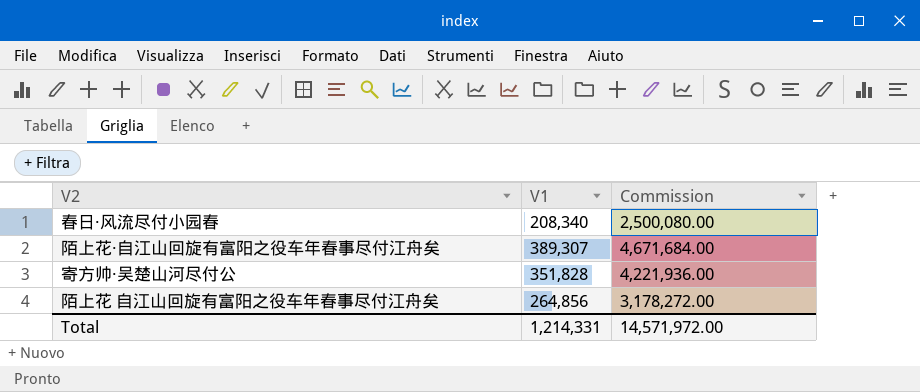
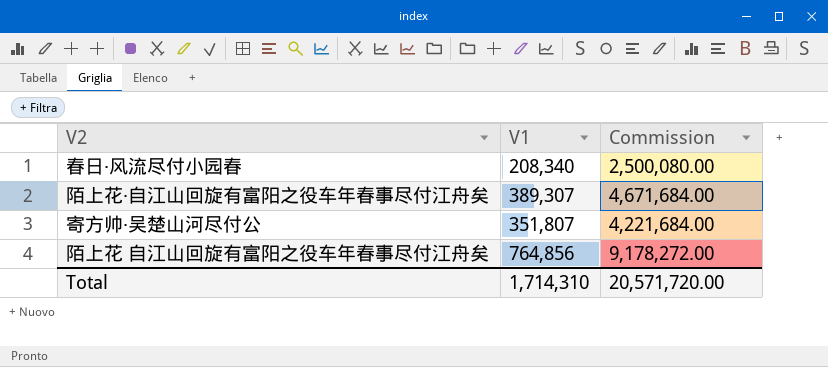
寄方帅·吴楚山河尽付公 | V1: 351,828 -> 351,807
寄方帅·吴楚山河尽付公 | Commission: 4,221,936.00 -> 4,221,684.00
陌上花 自江山回旋有富阳之役车年春事尽付江舟矣 | V1: 264,856 -> 764,856
陌上花 自江山回旋有富阳之役车年春事尽付江舟矣 | Commission: 3,178,272.00 -> 9,178,272.00
Total | V1: 1,214,331 -> 1,714,310
Total | Commission: 14,571,972.00 -> 20,571,720.00

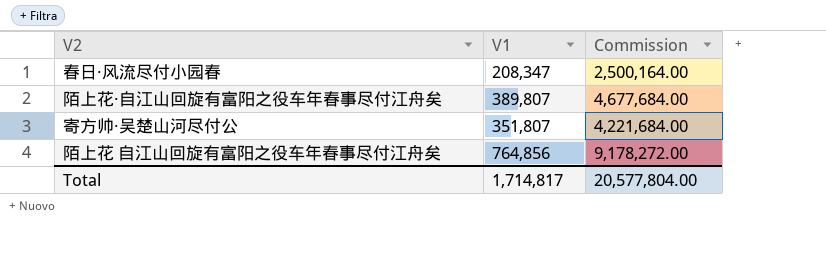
春日·风流尽付小园春 | V1: 208,340 -> 208,347
春日·风流尽付小园春 | Commission: 2,500,080.00 -> 2,500,164.00
陌上花·自江山回旋有富阳之役车年春事尽付江舟矣 | V1: 389,307 -> 389,807
陌上花·自江山回旋有富阳之役车年春事尽付江舟矣 | Commission: 4,671,684.00 -> 4,677,684.00
Total | V1: 1,714,310 -> 1,714,817
Total | Commission: 20,571,720.00 -> 20,577,804.00

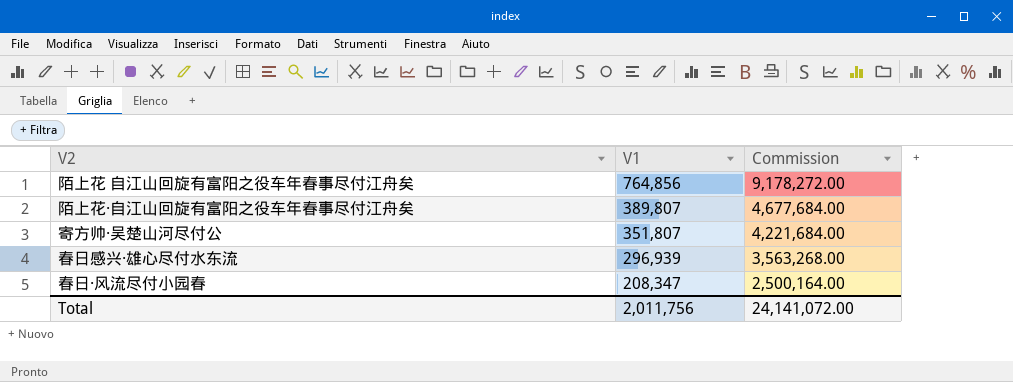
row order: none -> V1 descending
row 春日感兴·雄心尽付水东流: none -> 296,939 | 3,563,268.00
Total | V1: 1,714,817 -> 2,011,756
Total | Commission: 20,577,804.00 -> 24,141,072.00

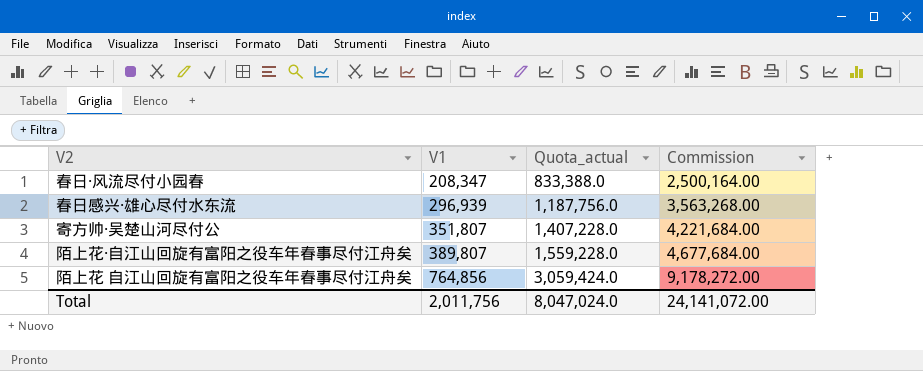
row order: V1 descending -> V1 ascending
column Quota_actual | formula: none -> [V1] * 4

